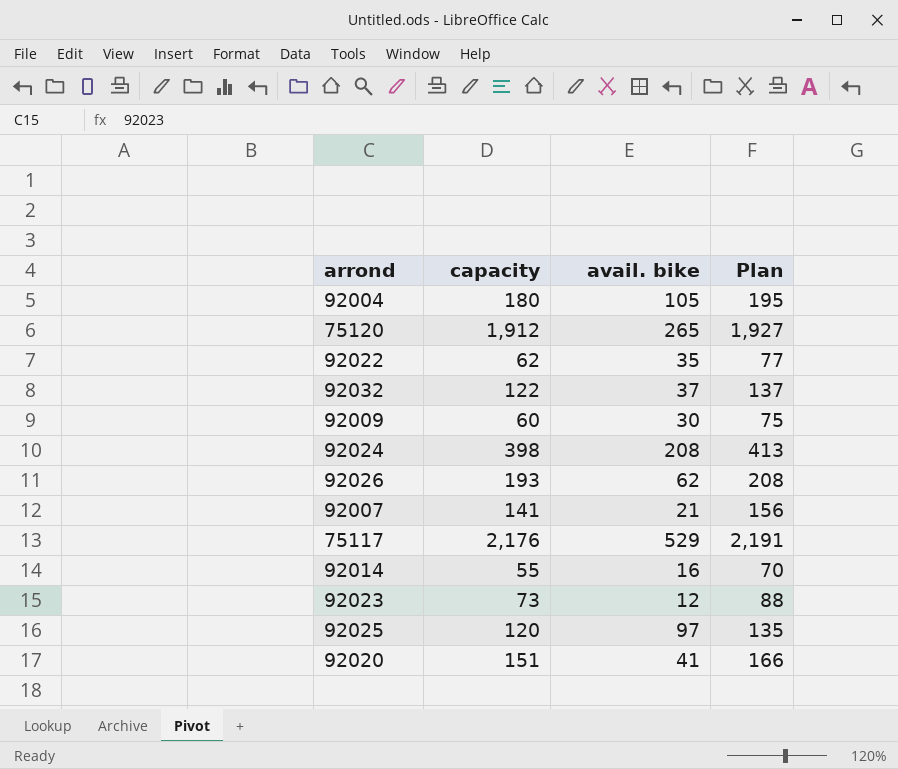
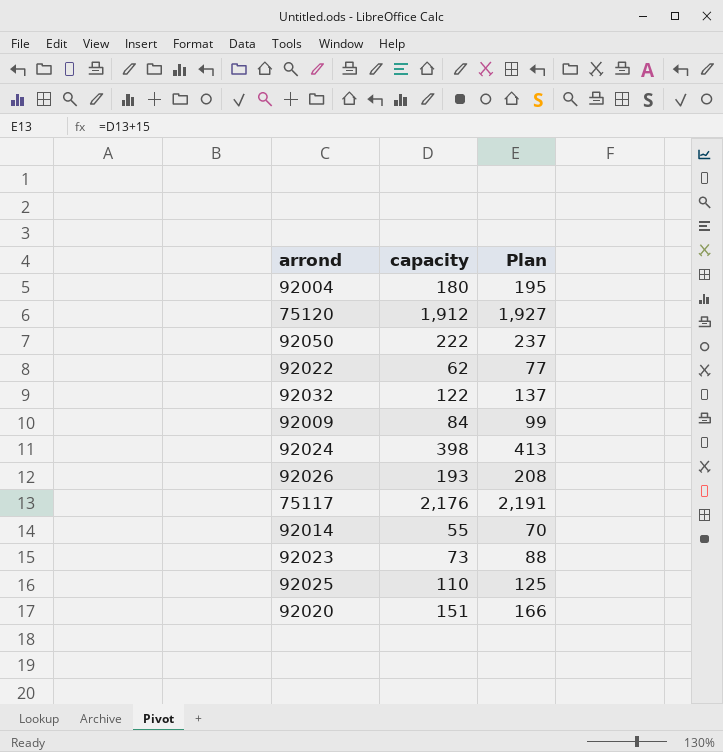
column avail. bike | position: 3 -> none
row 92007: 141 | 21 | 156 -> none
row 92050: none -> 222 | 237
92009 | capacity: 60 -> 84
92009 | Plan: 75 -> 99
92025 | capacity: 120 -> 110
92025 | Plan: 135 -> 125

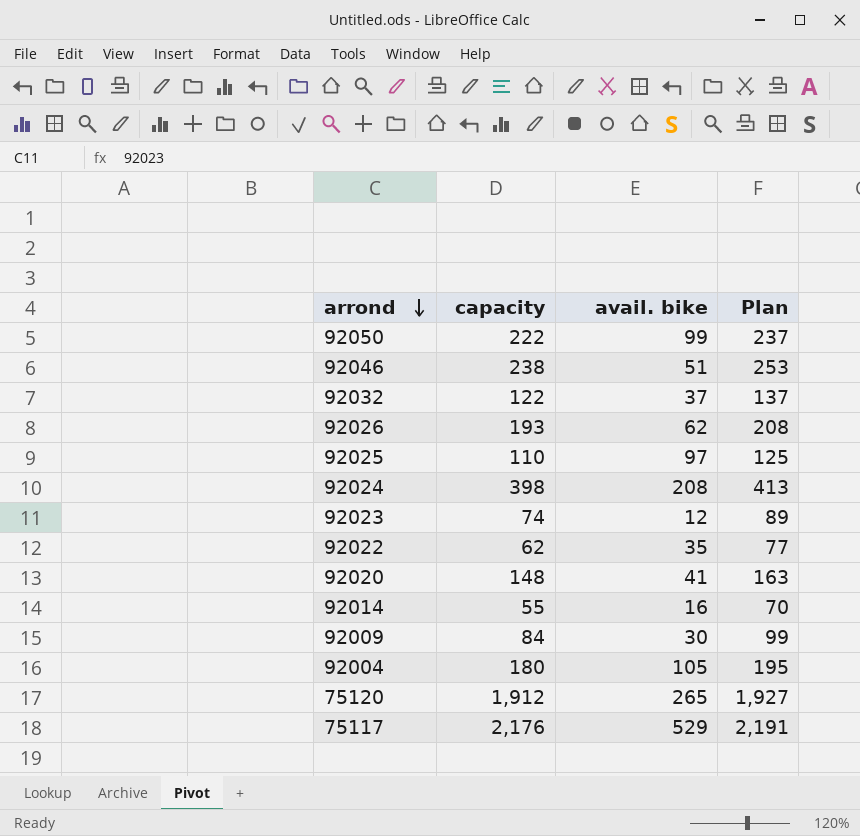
row order: none -> arrond descending
column avail. bike | position: none -> 3
row 92046: none -> 238 | 51 | 253
92023 | capacity: 73 -> 74
92023 | Plan: 88 -> 89
92020 | capacity: 151 -> 148
92020 | Plan: 166 -> 163

